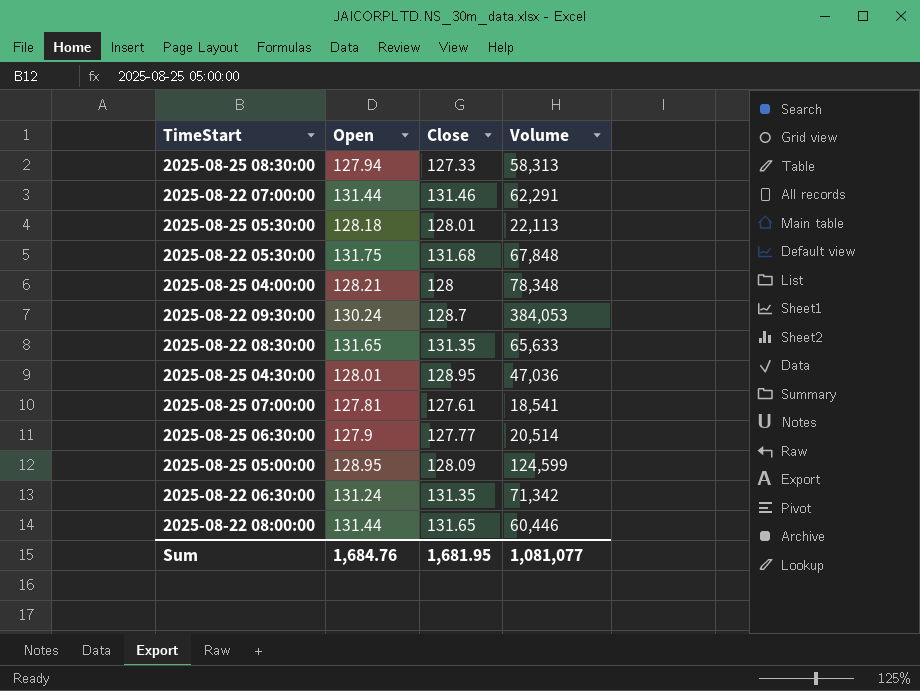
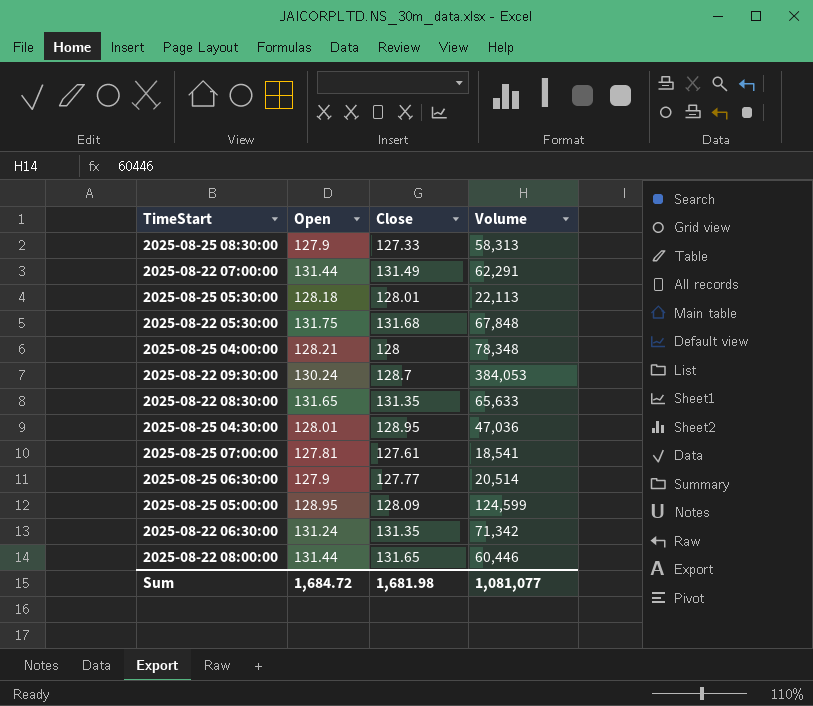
2025-08-25 08:30:00 | Open: 127.94 -> 127.9
2025-08-22 07:00:00 | Close: 131.46 -> 131.49
Sum | Open: 1,684.76 -> 1,684.72
Sum | Close: 1,681.95 -> 1,681.98

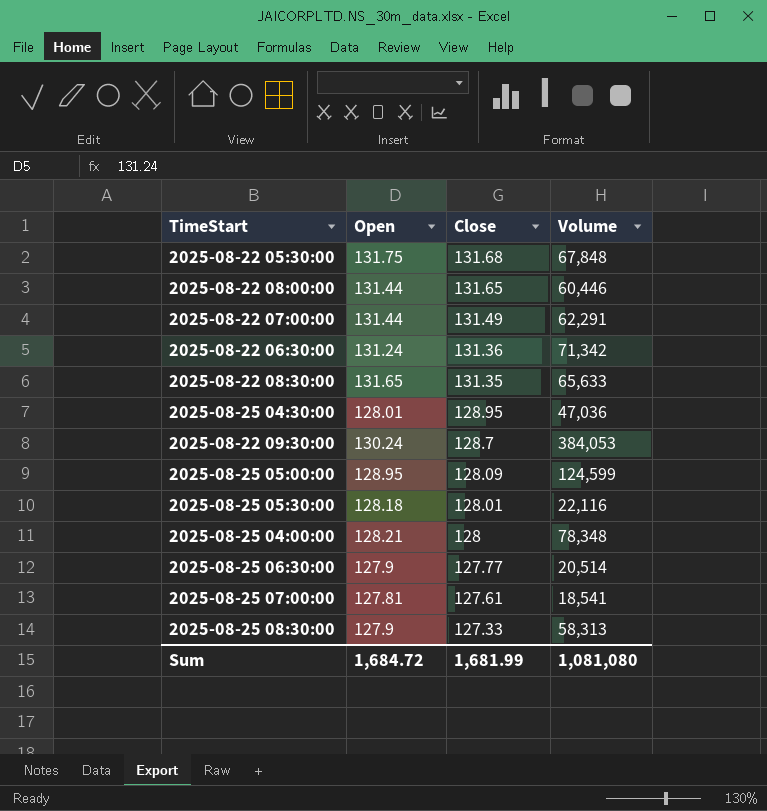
row order: none -> Close descending
2025-08-22 06:30:00 | Close: 131.35 -> 131.36
2025-08-25 05:30:00 | Volume: 22,113 -> 22,116
Sum | Close: 1,681.98 -> 1,681.99
Sum | Volume: 1,081,077 -> 1,081,080

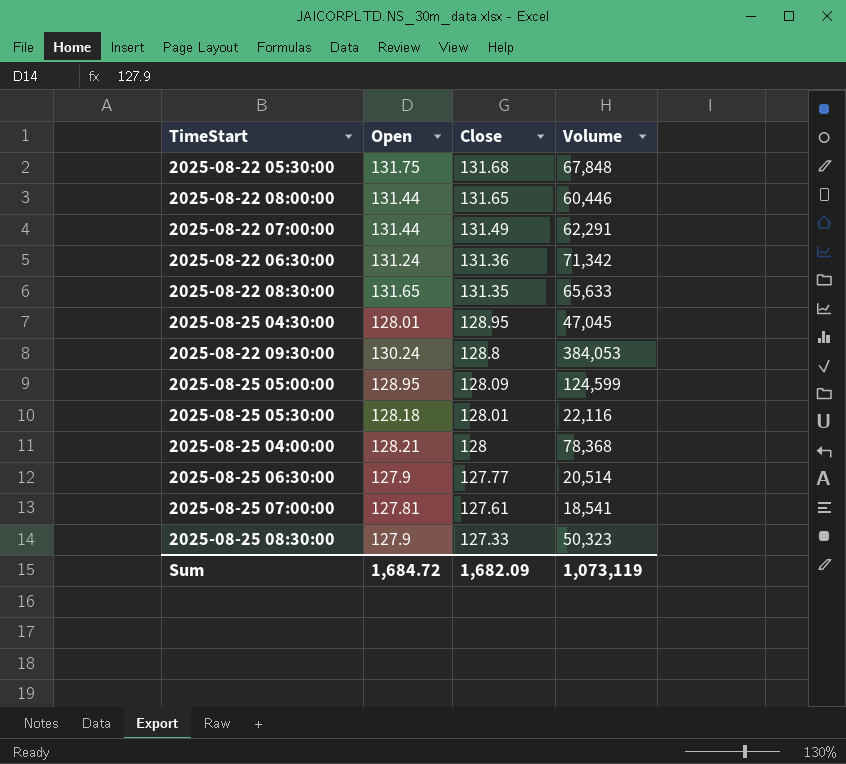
2025-08-25 04:30:00 | Volume: 47,036 -> 47,045
2025-08-22 09:30:00 | Close: 128.7 -> 128.8
2025-08-25 04:00:00 | Volume: 78,348 -> 78,368
2025-08-25 08:30:00 | Volume: 58,313 -> 50,323
Sum | Close: 1,681.99 -> 1,682.09
Sum | Volume: 1,081,080 -> 1,073,119

